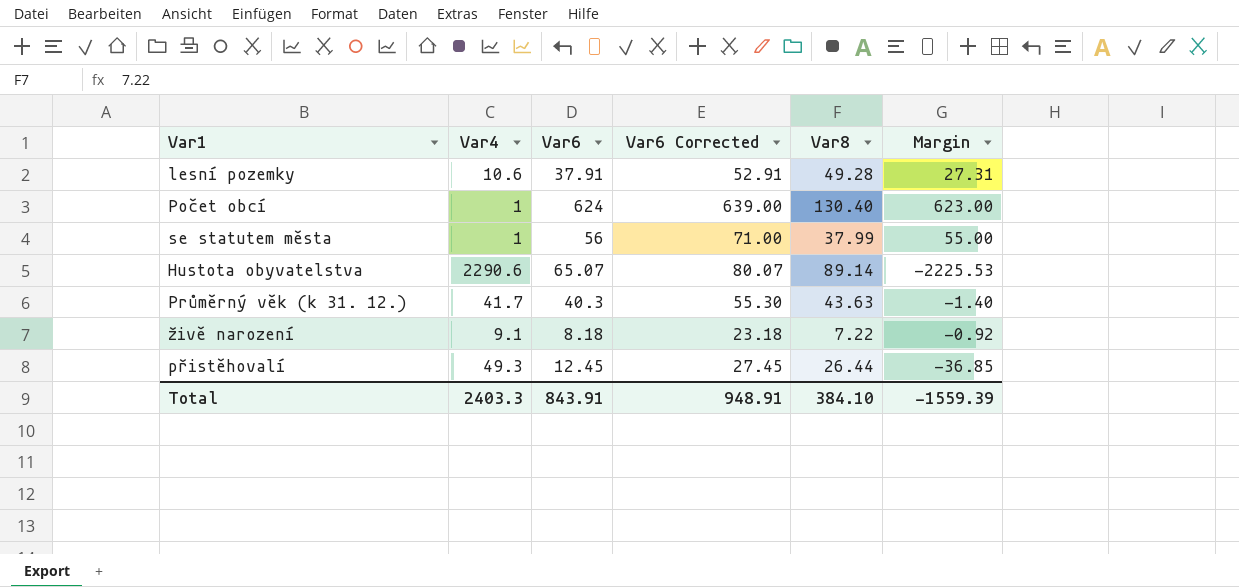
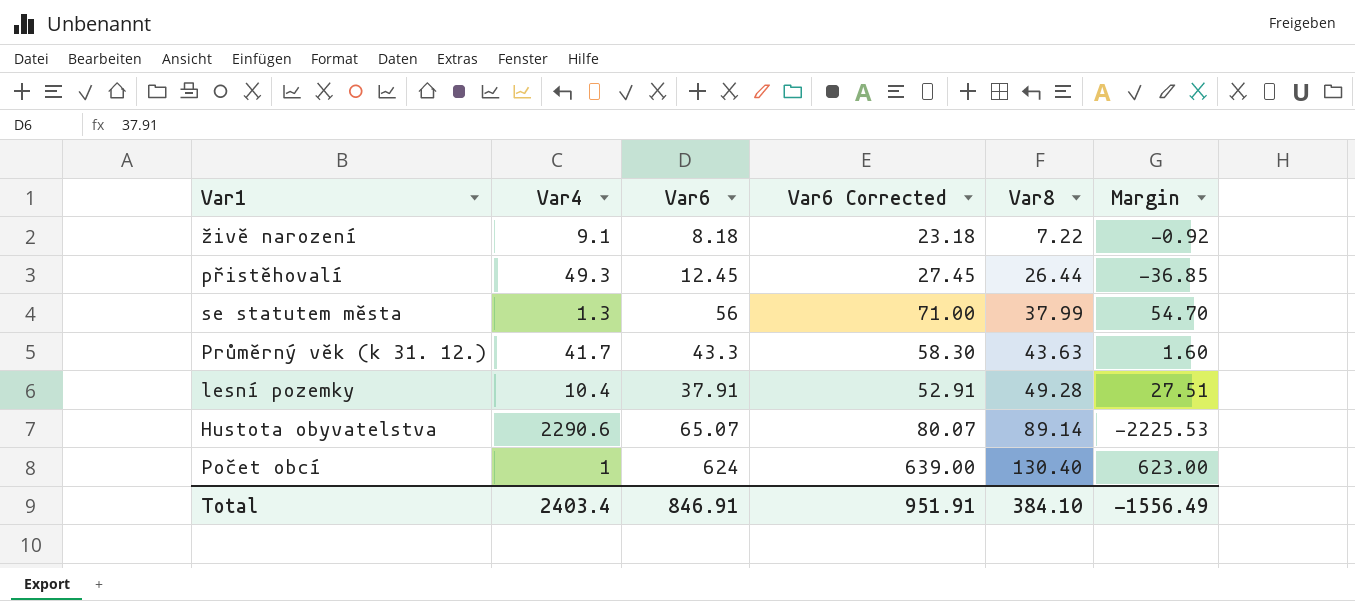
row order: none -> Var8 ascending
se statutem města | Var4: 1 -> 1.3
se statutem města | Margin: 55.00 -> 54.70
Průměrný věk (k 31. 12.) | Var6: 40.3 -> 43.3
Průměrný věk (k 31. 12.) | Var6 Corrected: 55.30 -> 58.30
Průměrný věk (k 31. 12.) | Margin: -1.40 -> 1.60
lesní pozemky | Var4: 10.6 -> 10.4
lesní pozemky | Margin: 27.31 -> 27.51
Total | Var4: 2403.3 -> 2403.4
Total | Var6: 843.91 -> 846.91
Total | Var6 Corrected: 948.91 -> 951.91
Total | Margin: -1559.39 -> -1556.49

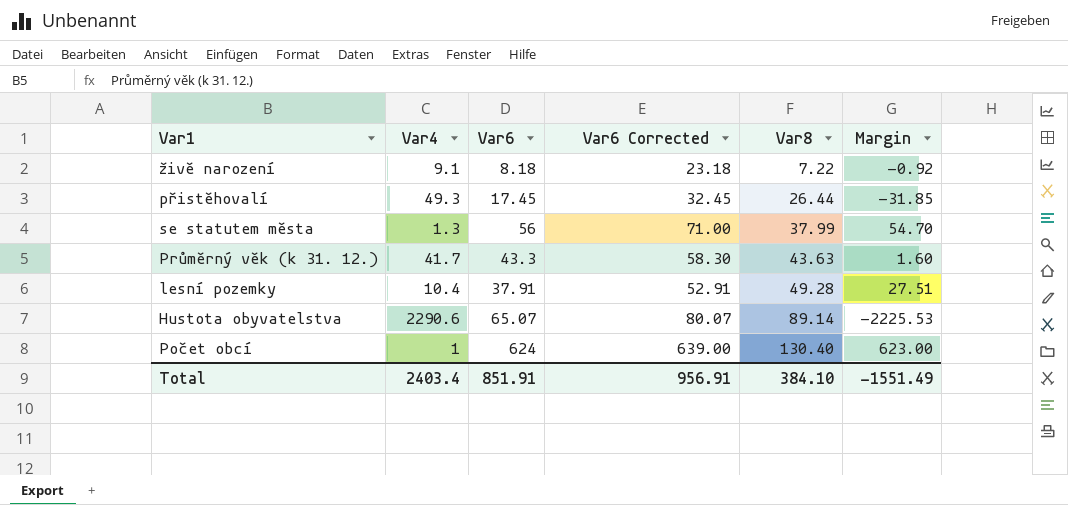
přistěhovalí | Var6: 12.45 -> 17.45
přistěhovalí | Var6 Corrected: 27.45 -> 32.45
přistěhovalí | Margin: -36.85 -> -31.85
Total | Var6: 846.91 -> 851.91
Total | Var6 Corrected: 951.91 -> 956.91
Total | Margin: -1556.49 -> -1551.49

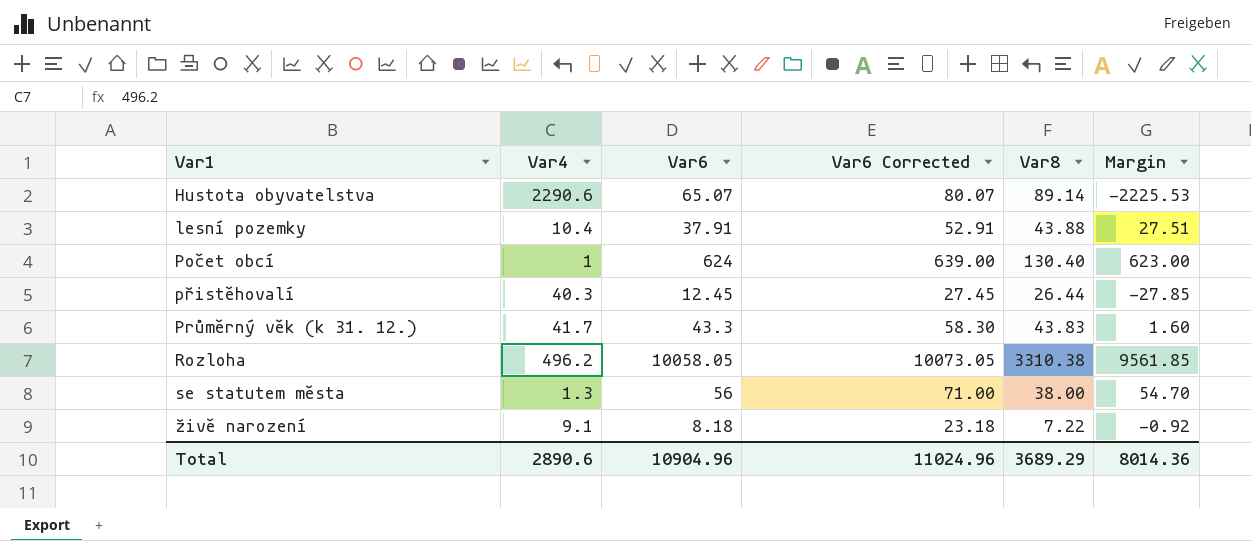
row order: Var8 ascending -> Var1 ascending
lesní pozemky | Var8: 49.28 -> 43.88
přistěhovalí | Var4: 49.3 -> 40.3
přistěhovalí | Var6: 17.45 -> 12.45
přistěhovalí | Var6 Corrected: 32.45 -> 27.45
přistěhovalí | Margin: -31.85 -> -27.85
Průměrný věk (k 31. 12.) | Var8: 43.63 -> 43.83
row Rozloha: none -> 496.2 | 10058.05 | 10073.05 | 3310.38 | 9561.85
se statutem města | Var8: 37.99 -> 38.00
Total | Var4: 2403.4 -> 2890.6
Total | Var6: 851.91 -> 10904.96
Total | Var6 Corrected: 956.91 -> 11024.96
Total | Var8: 384.10 -> 3689.29
Total | Margin: -1551.49 -> 8014.36

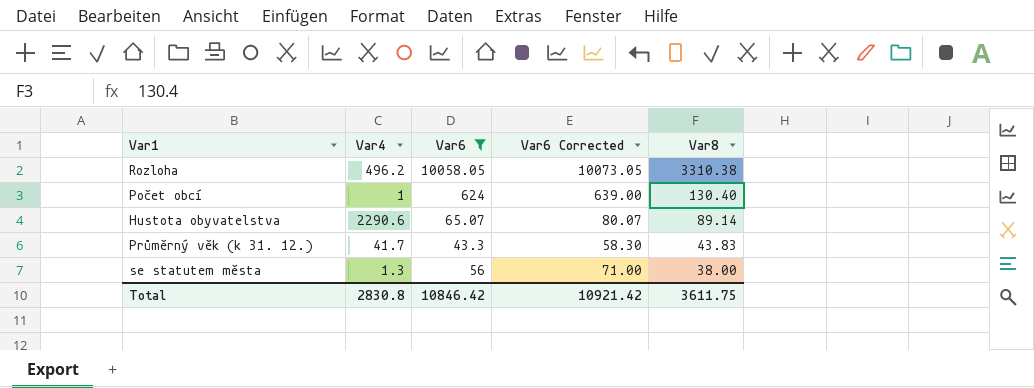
filter: none -> Var6 >= 43.3
row order: Var1 ascending -> Var8 descending
column Margin | formula: [Var6] - [Var4] -> none
Total | Var4: 2890.6 -> 2830.8
Total | Var6: 10904.96 -> 10846.42
Total | Var6 Corrected: 11024.96 -> 10921.42
Total | Var8: 3689.29 -> 3611.75

